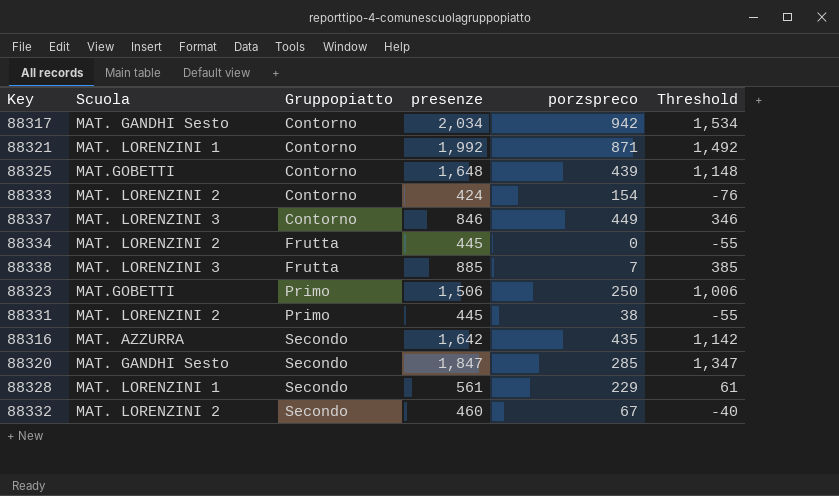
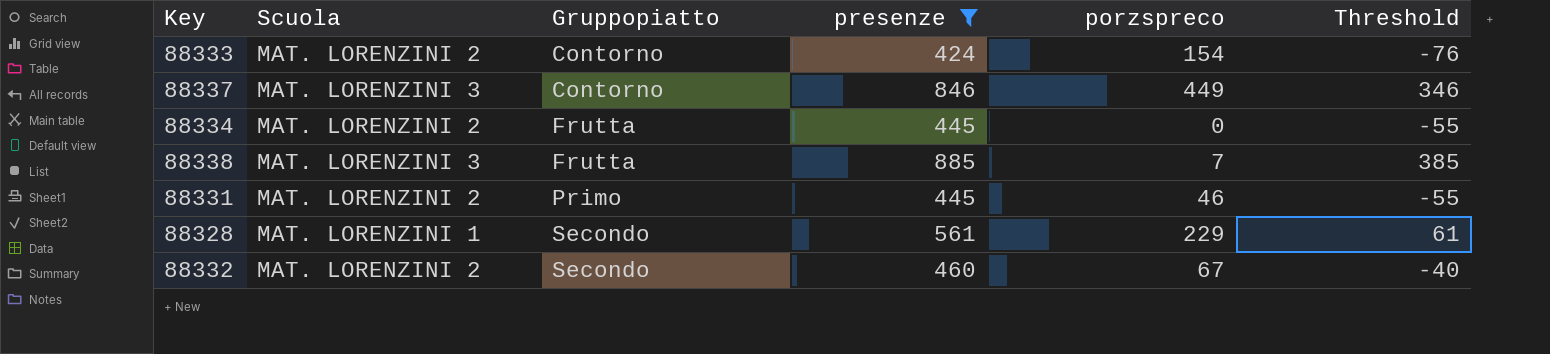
filter: none -> presenze <= 885
88331 | porzspreco: 38 -> 46

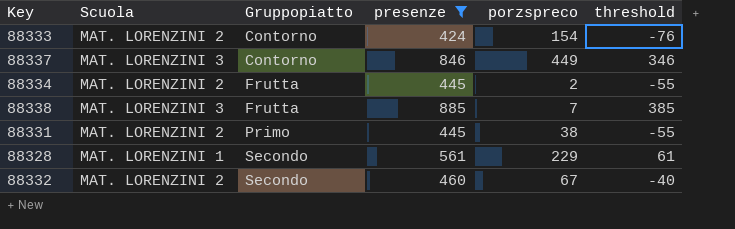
column name: Threshold -> threshold
88334 | porzspreco: 0 -> 2
88331 | porzspreco: 46 -> 38

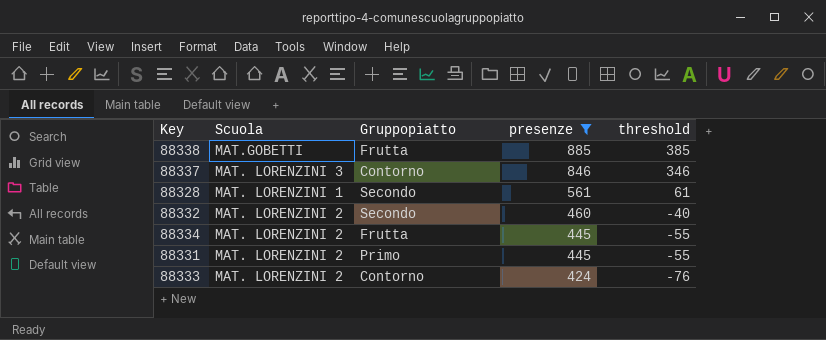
row order: Gruppopiatto ascending -> presenze descending
column porzspreco | position: 5 -> none
88338 | Scuola: MAT. LORENZINI 3 -> MAT.GOBETTI

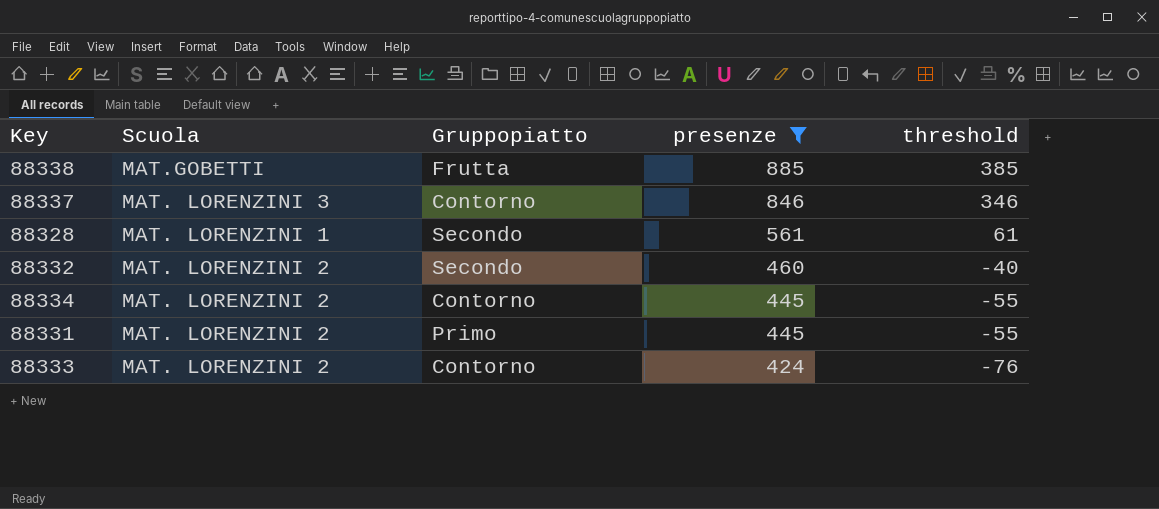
88334 | Gruppopiatto: Frutta -> Contorno

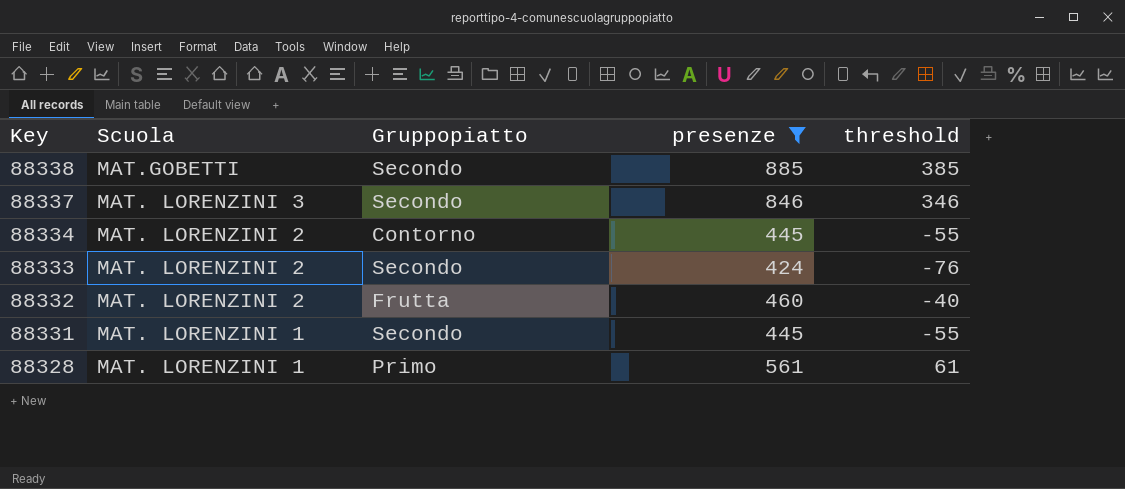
row order: presenze descending -> Key descending
88338 | Gruppopiatto: Frutta -> Secondo
88337 | Gruppopiatto: Contorno -> Secondo
88333 | Gruppopiatto: Contorno -> Secondo
88332 | Gruppopiatto: Secondo -> Frutta
88331 | Scuola: MAT. LORENZINI 2 -> MAT. LORENZINI 1
88331 | Gruppopiatto: Primo -> Secondo
88328 | Gruppopiatto: Secondo -> Primo

